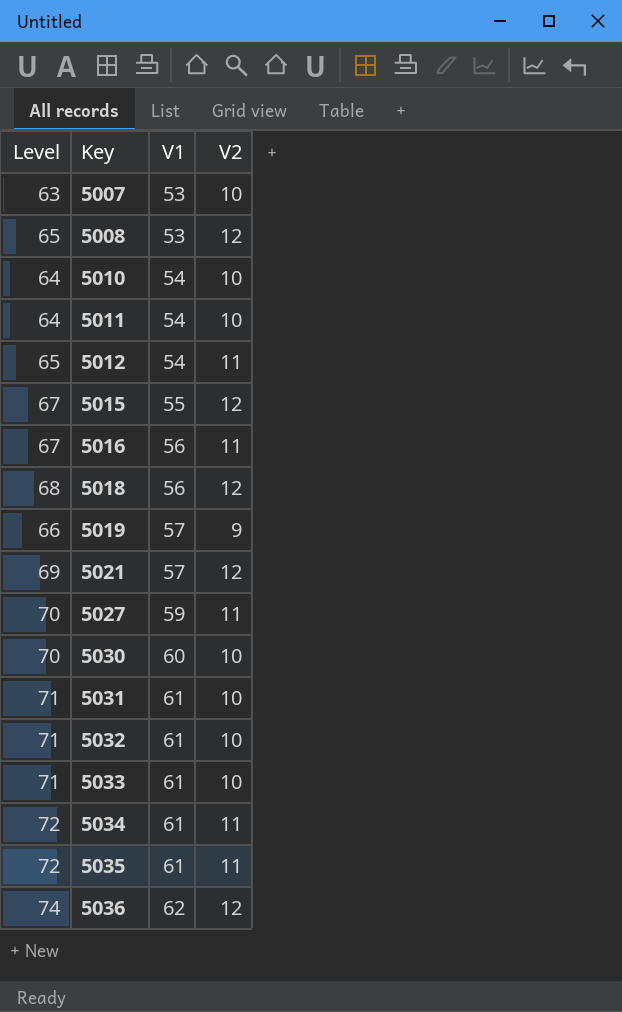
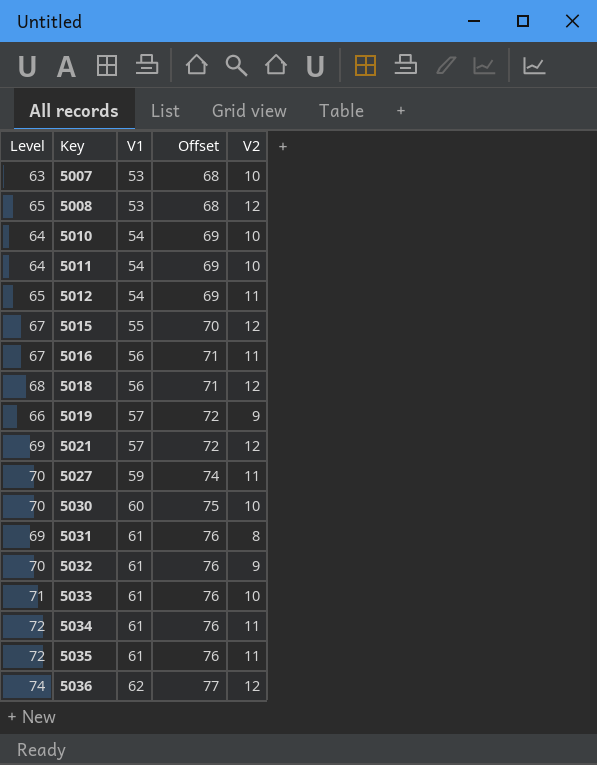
column Offset | formula: none -> [V1] + 15
5031 | Level: 71 -> 69
5031 | V2: 10 -> 8
5032 | Level: 71 -> 70
5032 | V2: 10 -> 9

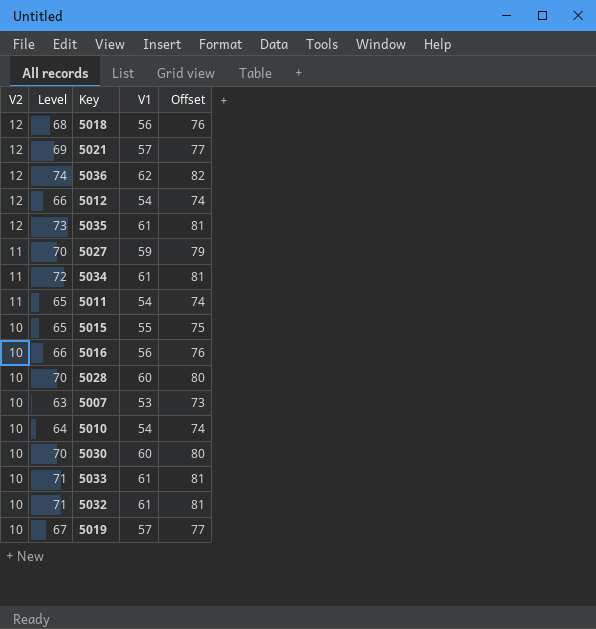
row order: Key ascending -> V2 descending
column V2 | position: 5 -> 1
column Offset | formula: [V1] + 15 -> [V1] + 20
row 5008: 65 | 53 | 68 | 12 -> none
row 5031: 69 | 61 | 76 | 8 -> none
5012 | V2: 11 -> 12
5012 | Level: 65 -> 66
5035 | V2: 11 -> 12
5035 | Level: 72 -> 73
5011 | V2: 10 -> 11
5011 | Level: 64 -> 65
5015 | V2: 12 -> 10
5015 | Level: 67 -> 65
5016 | V2: 11 -> 10
5016 | Level: 67 -> 66
row 5028: none -> 10 | 70 | 60 | 80
5032 | V2: 9 -> 10
5032 | Level: 70 -> 71
5019 | V2: 9 -> 10
5019 | Level: 66 -> 67

